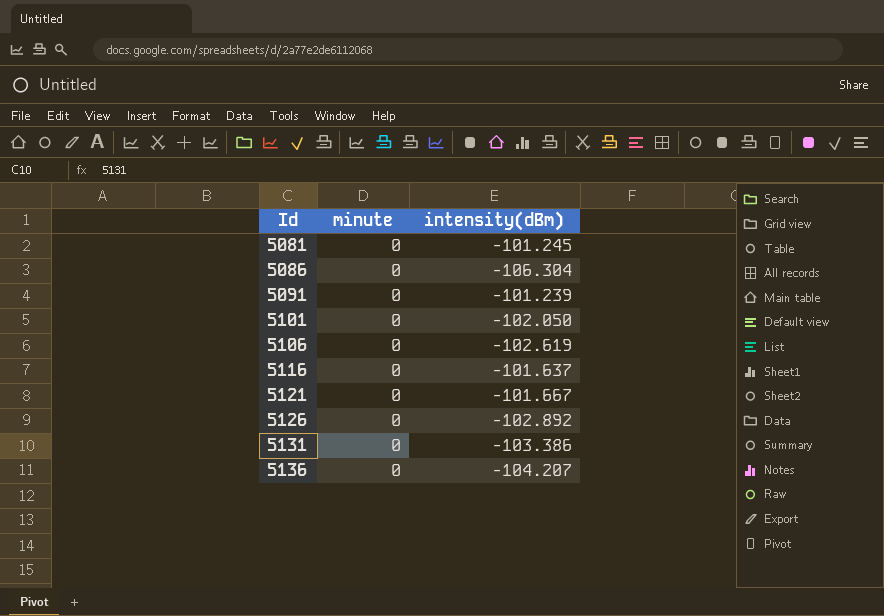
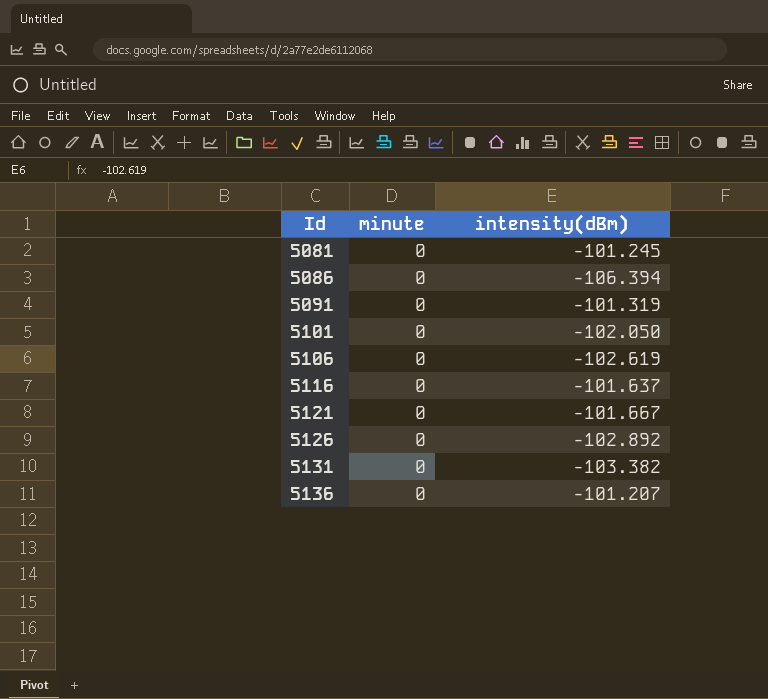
5086 | intensity(dBm): -106.304 -> -106.394
5091 | intensity(dBm): -101.239 -> -101.319
5131 | intensity(dBm): -103.386 -> -103.382
5136 | intensity(dBm): -104.207 -> -101.207

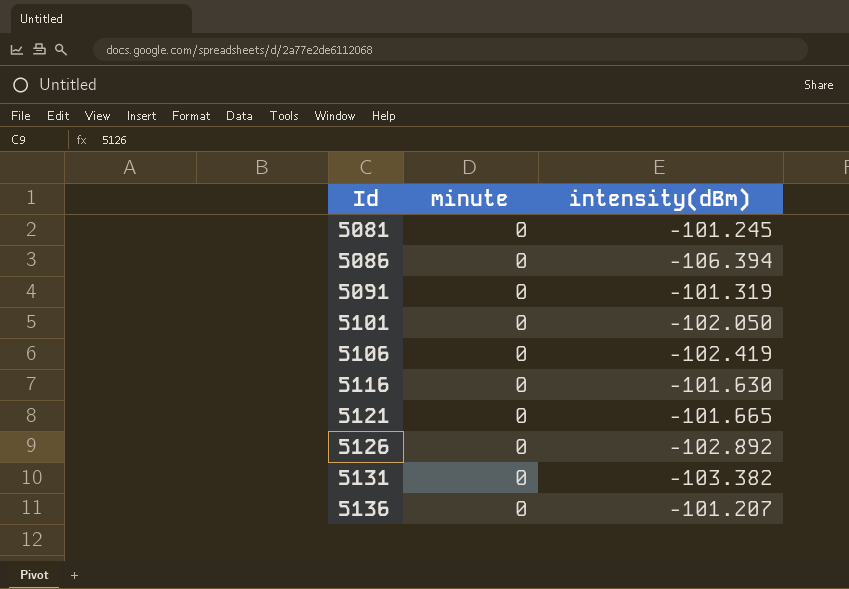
5106 | intensity(dBm): -102.619 -> -102.419
5116 | intensity(dBm): -101.637 -> -101.630
5121 | intensity(dBm): -101.667 -> -101.665

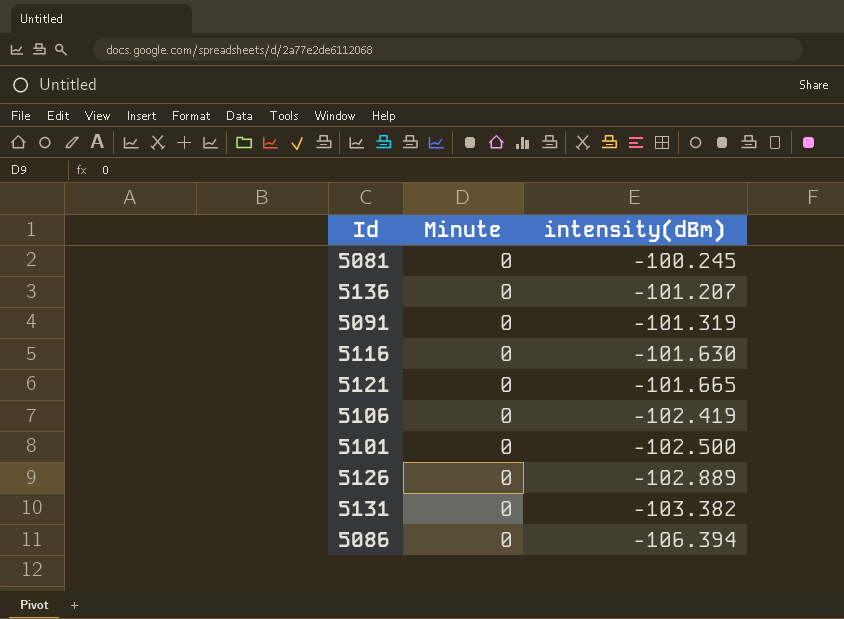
row order: Id ascending -> intensity(dBm) descending
column name: minute -> Minute
5081 | intensity(dBm): -101.245 -> -100.245
5101 | intensity(dBm): -102.050 -> -102.500
5126 | intensity(dBm): -102.892 -> -102.889

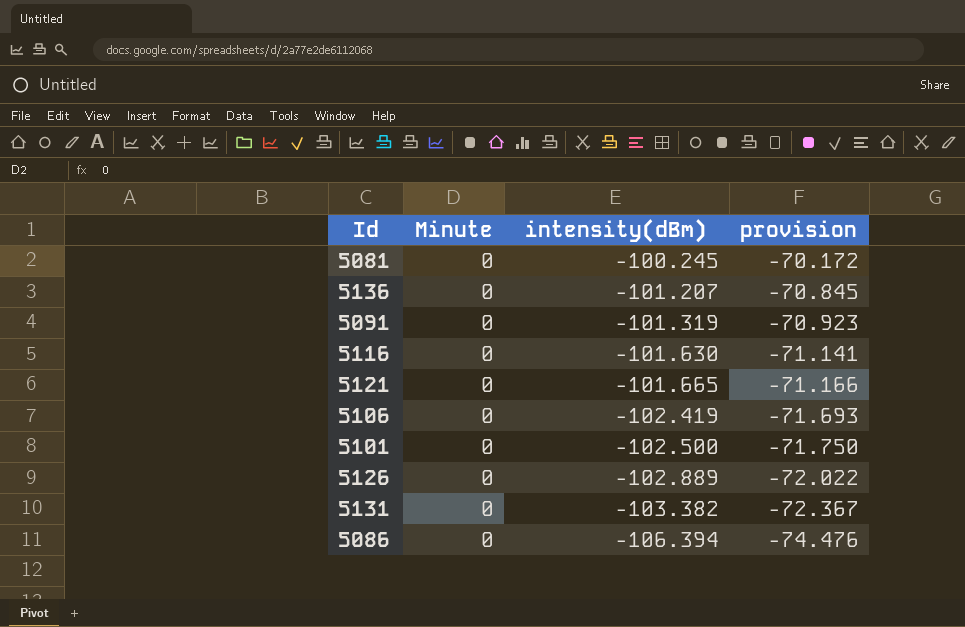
column provision | formula: none -> [intensity(dBm)] * 0.7

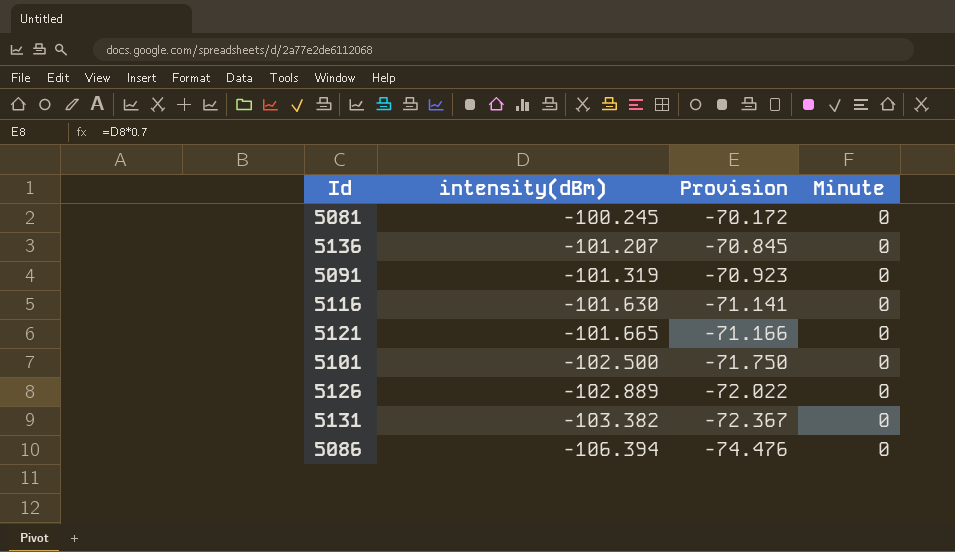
column name: provision -> Provision
column Minute | position: 2 -> 4
row 5106: 0 | -102.419 | -71.693 -> none

